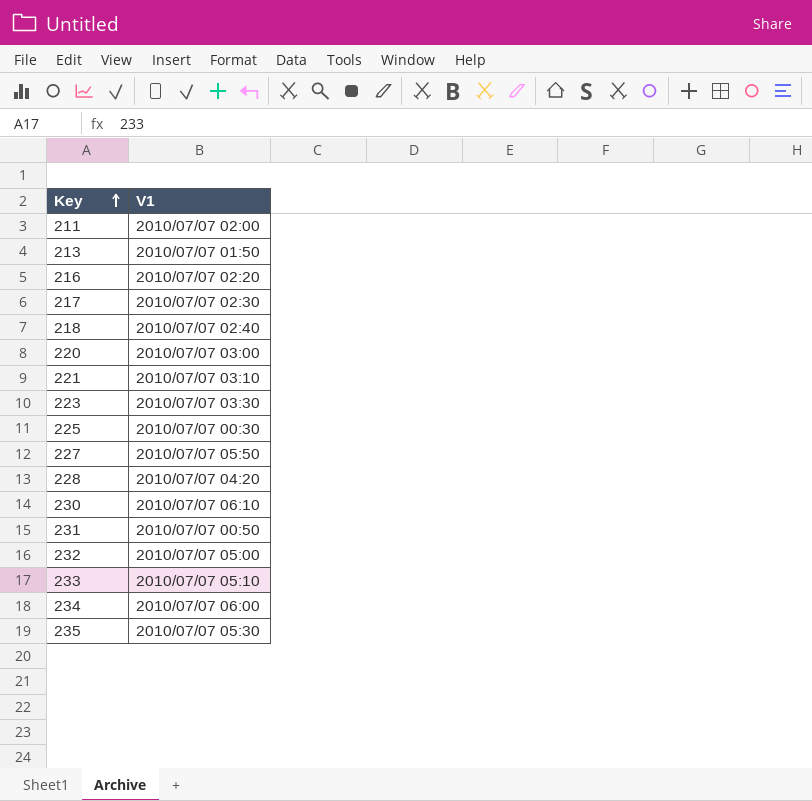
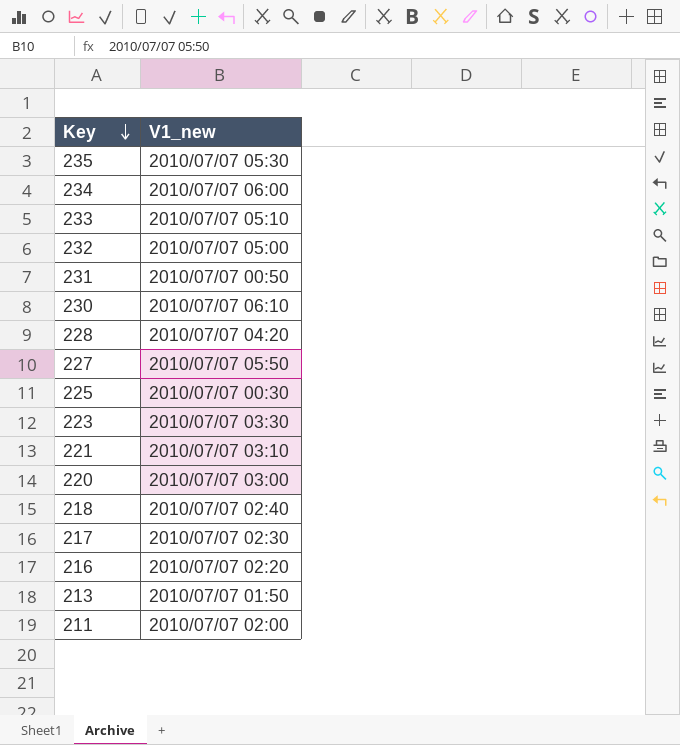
row order: Key ascending -> Key descending
column name: V1 -> V1_new

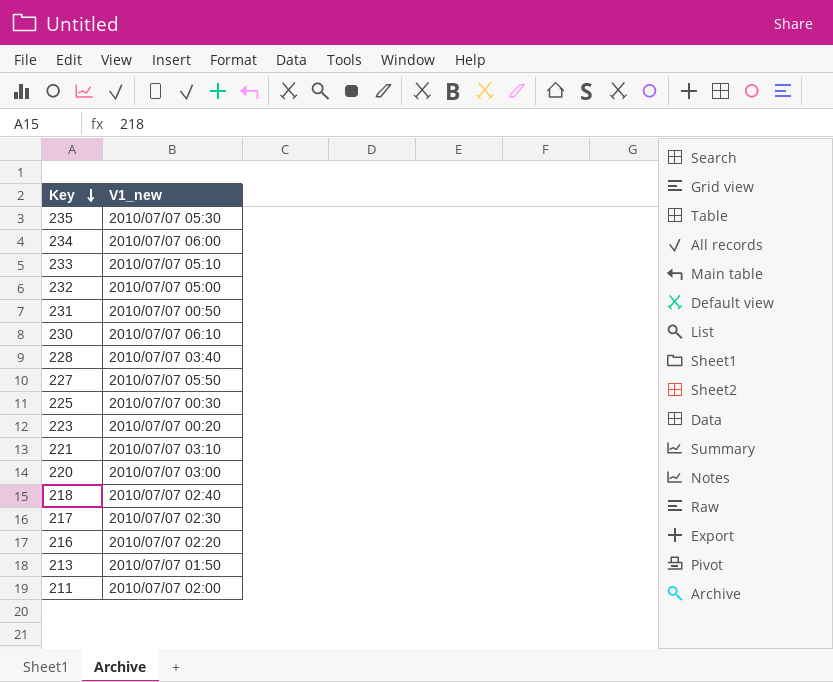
228 | V1_new: 2010/07/07 04:20 -> 2010/07/07 03:40
223 | V1_new: 2010/07/07 03:30 -> 2010/07/07 00:20

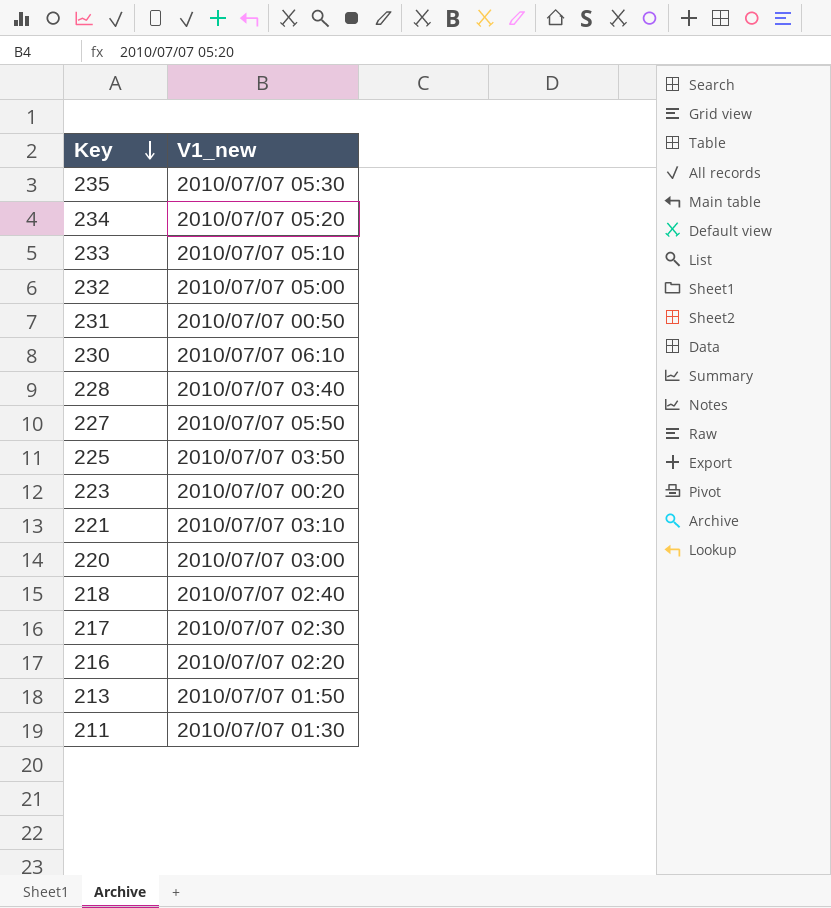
234 | V1_new: 2010/07/07 06:00 -> 2010/07/07 05:20
225 | V1_new: 2010/07/07 00:30 -> 2010/07/07 03:50
211 | V1_new: 2010/07/07 02:00 -> 2010/07/07 01:30

